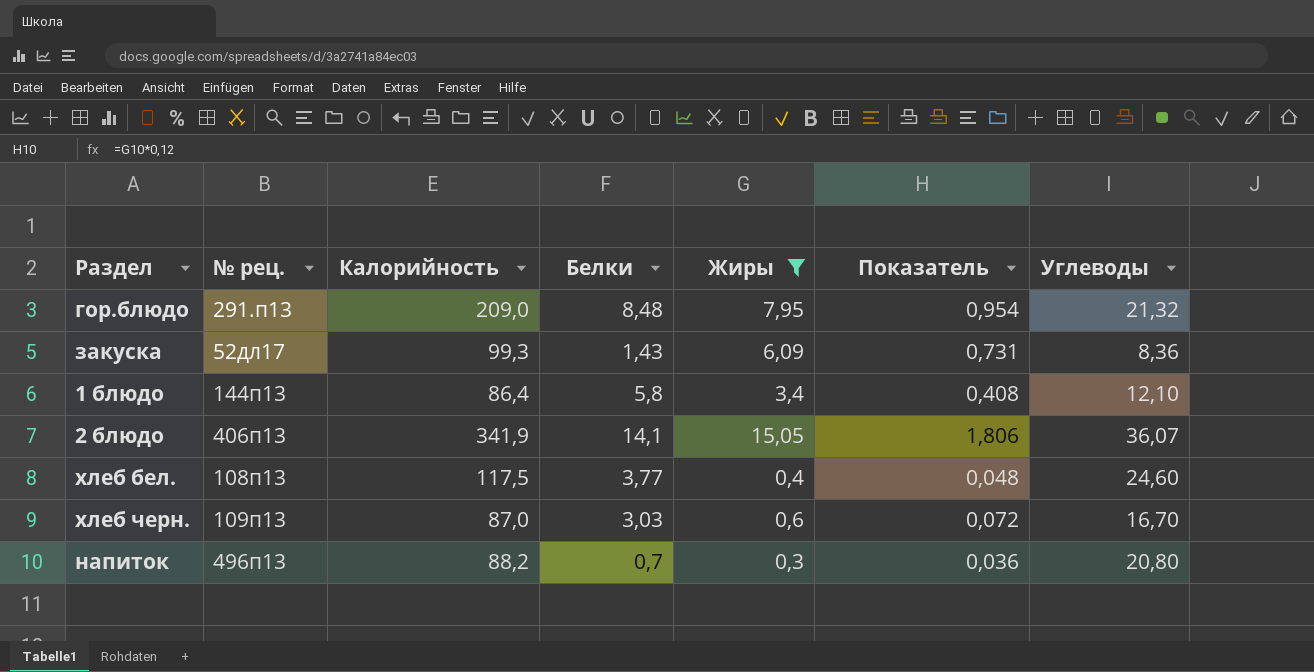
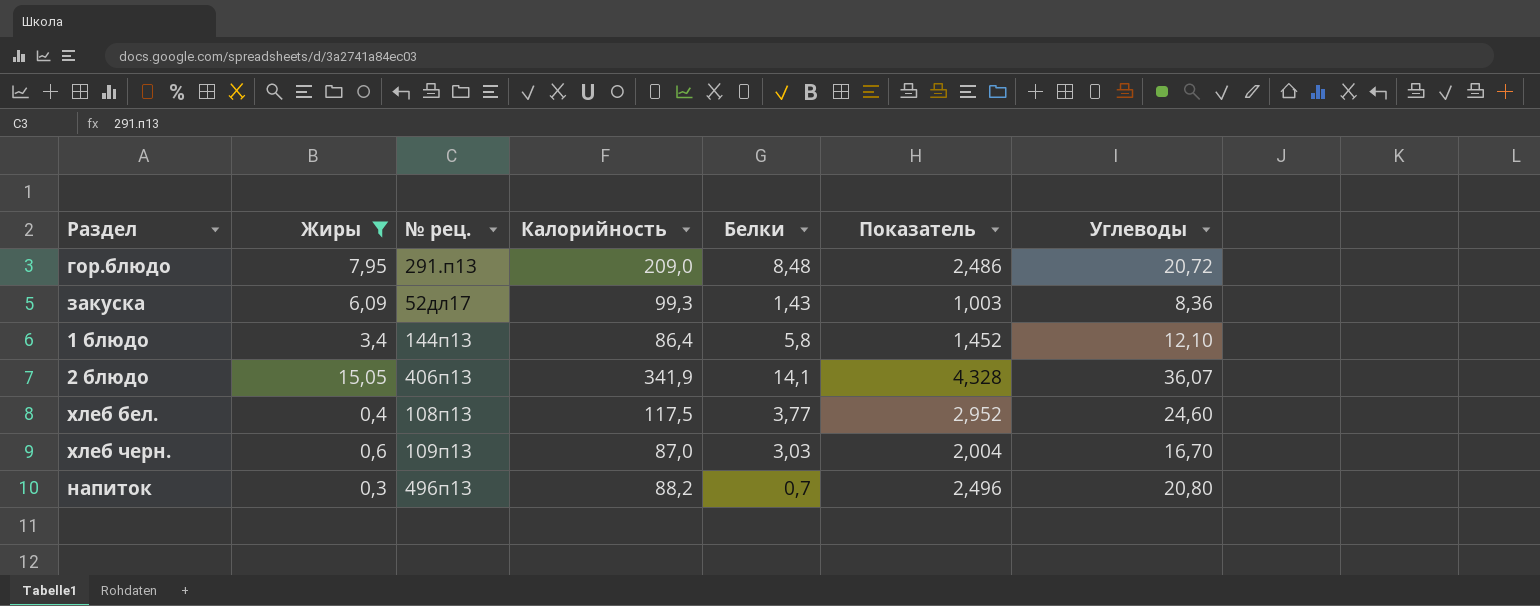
column Жиры | position: 5 -> 2
column Показатель | formula: [Жиры] * 0,12 -> [Углеводы] * 0,12
гор.блюдо | Углеводы: 21,32 -> 20,72

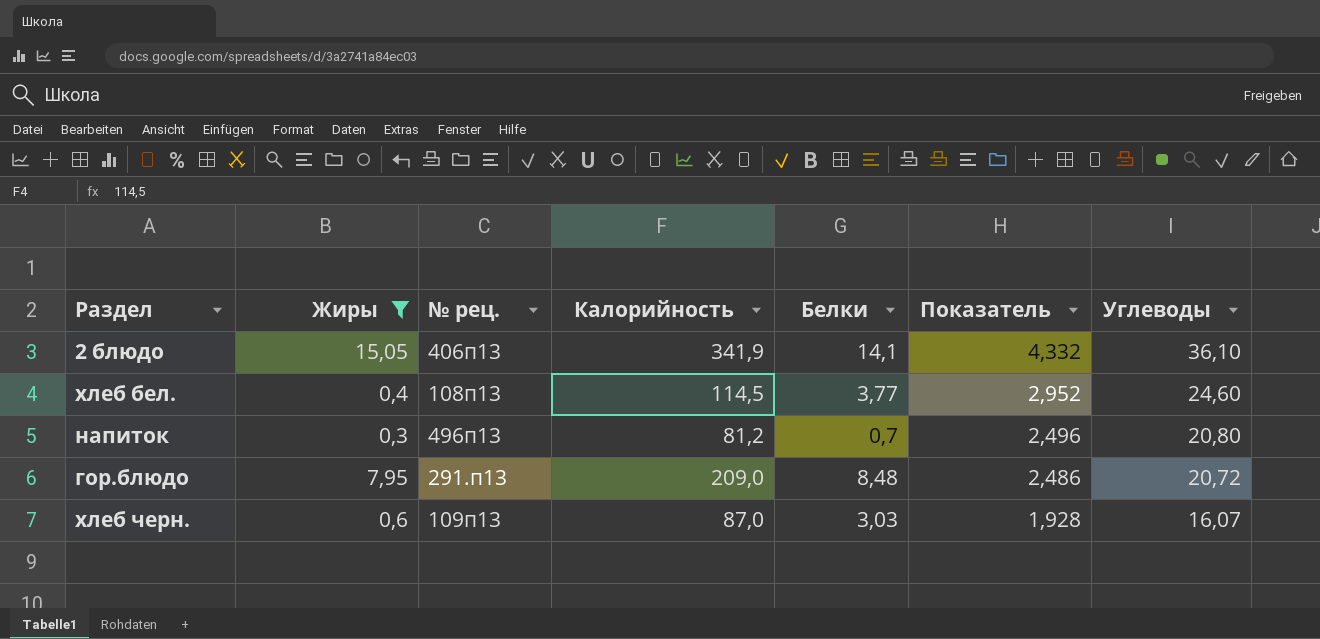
row order: none -> Показатель descending
row закуска: 6,09 | 52дл17 | 99,3 | 1,43 | 1,003 | 8,36 -> none
row 1 блюдо: 3,4 | 144п13 | 86,4 | 5,8 | 1,452 | 12,10 -> none
2 блюдо | Показатель: 4,328 -> 4,332
2 блюдо | Углеводы: 36,07 -> 36,10
хлеб бел. | Калорийность: 117,5 -> 114,5
напиток | Калорийность: 88,2 -> 81,2
хлеб черн. | Показатель: 2,004 -> 1,928
хлеб черн. | Углеводы: 16,70 -> 16,07

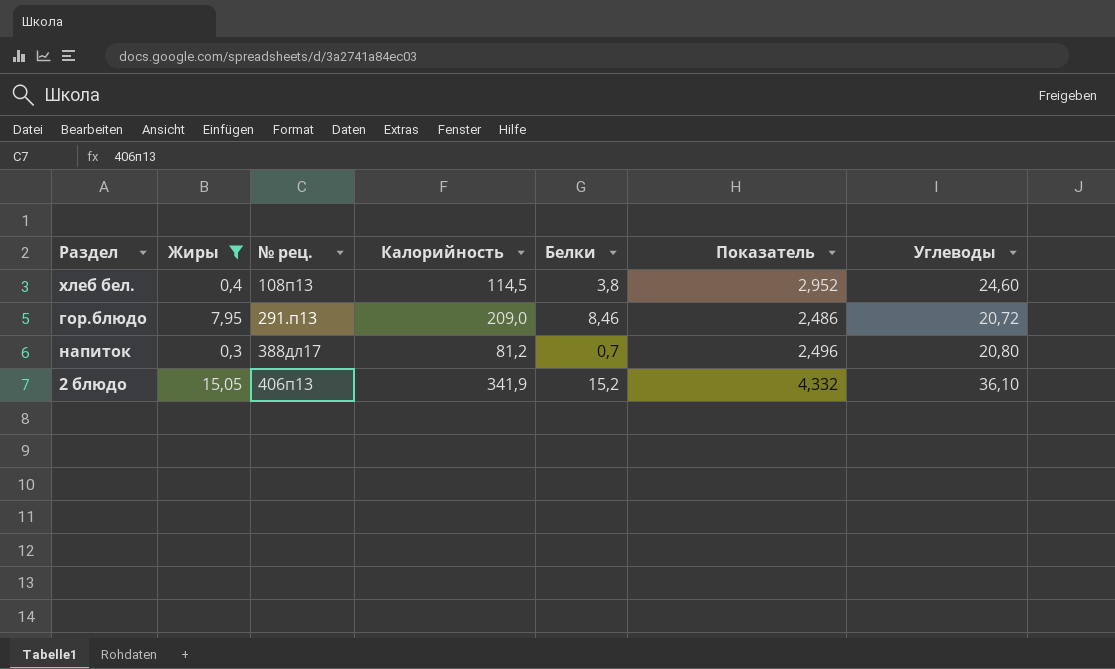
row order: Показатель descending -> № рец. ascending
row хлеб черн.: 0,6 | 109п13 | 87,0 | 3,03 | 1,928 | 16,07 -> none
хлеб бел. | Белки: 3,77 -> 3,8
гор.блюдо | Белки: 8,48 -> 8,46
напиток | № рец.: 496п13 -> 388дл17
2 блюдо | Белки: 14,1 -> 15,2

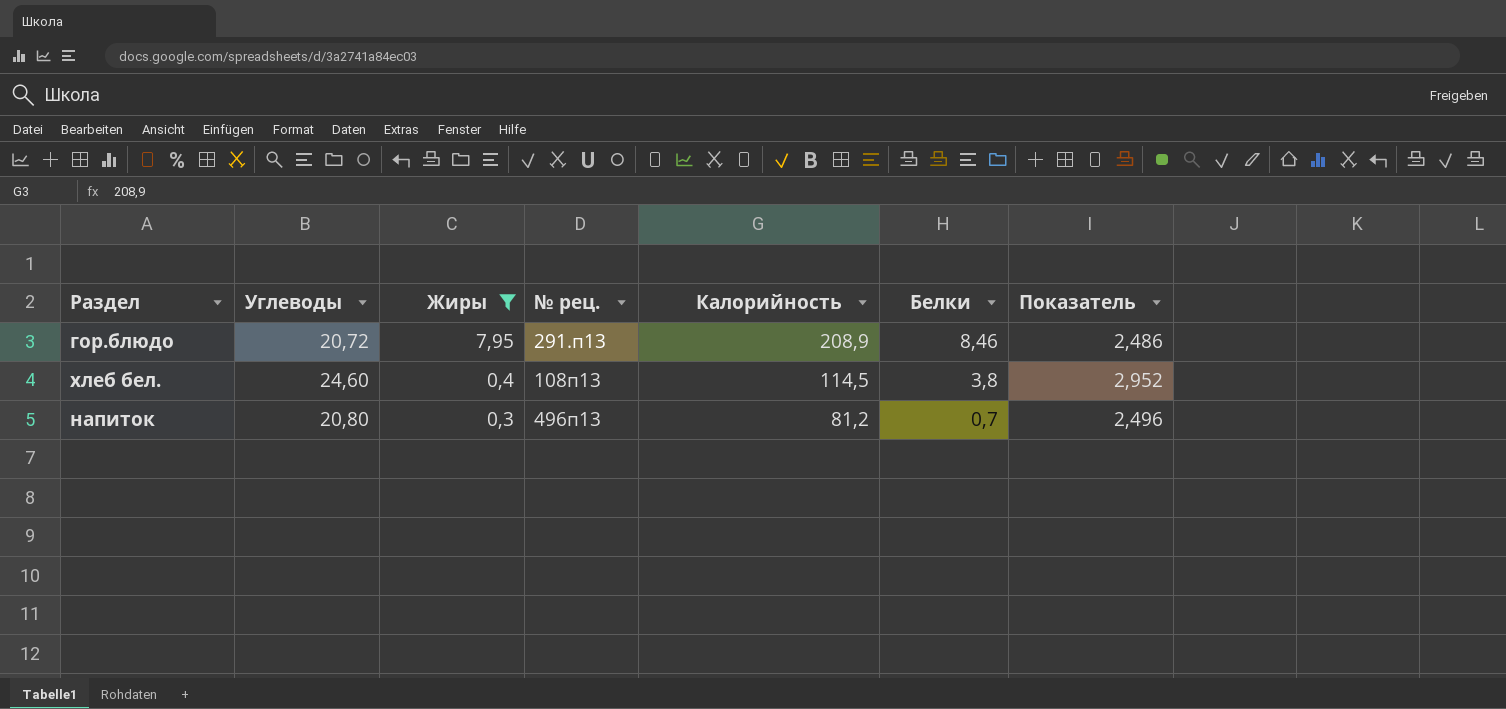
row order: № рец. ascending -> Жиры descending
column Углеводы | position: 7 -> 2
row 2 блюдо: 15,05 | 406п13 | 341,9 | 15,2 | 4,332 | 36,10 -> none
гор.блюдо | Калорийность: 209,0 -> 208,9
напиток | № рец.: 388дл17 -> 496п13

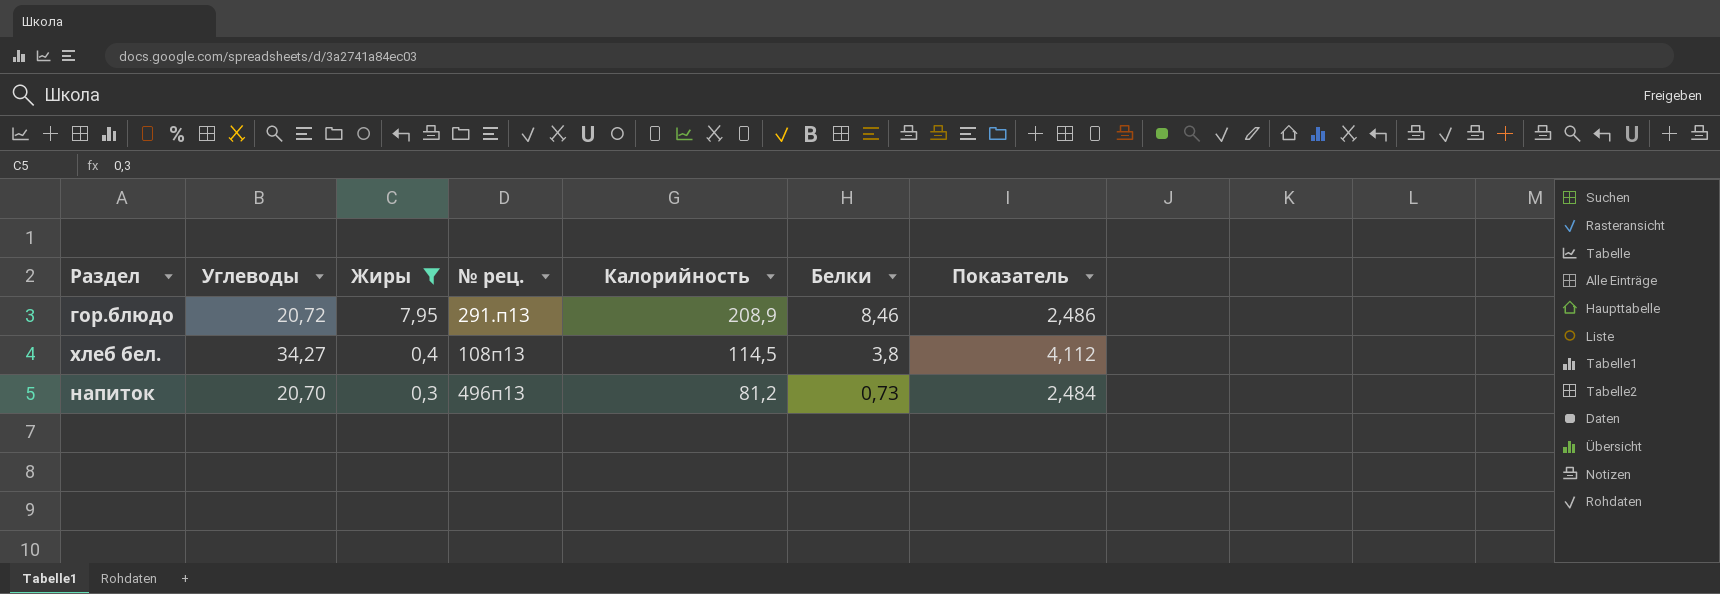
хлеб бел. | Углеводы: 24,60 -> 34,27
хлеб бел. | Показатель: 2,952 -> 4,112
напиток | Углеводы: 20,80 -> 20,70
напиток | Белки: 0,7 -> 0,73
напиток | Показатель: 2,496 -> 2,484

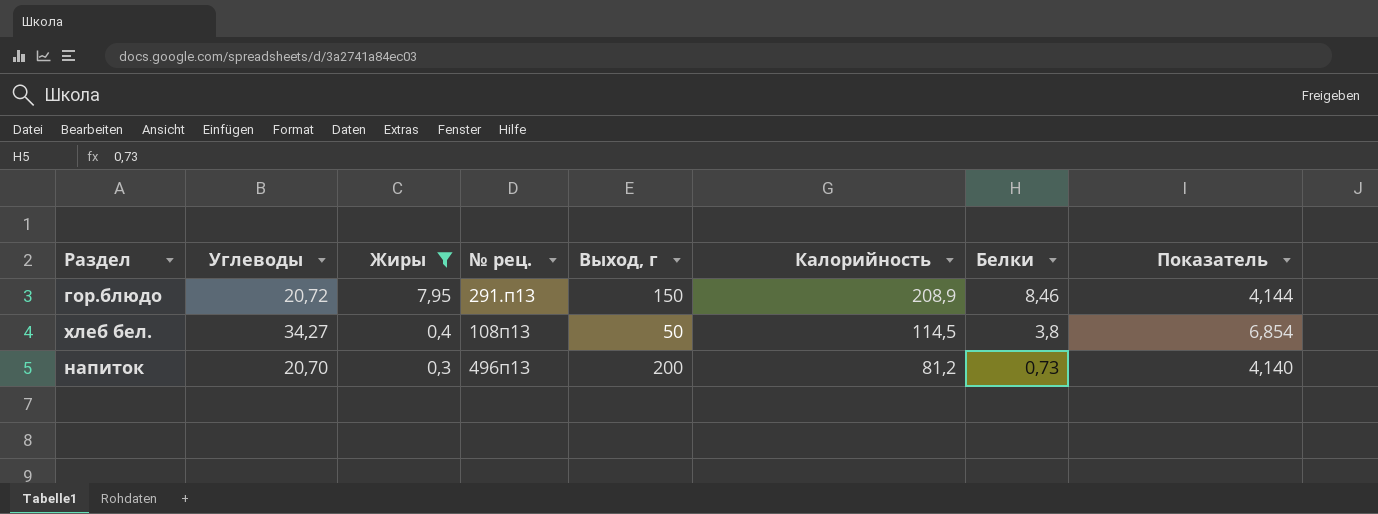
column Выход, г | position: none -> 5
column Показатель | formula: [Углеводы] * 0,12 -> [Углеводы] * 0,2

